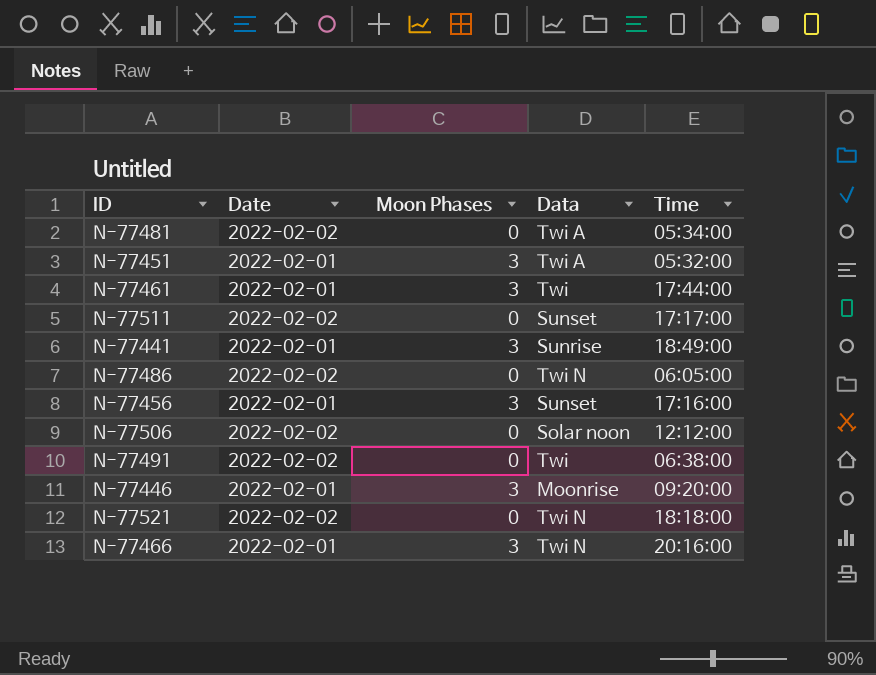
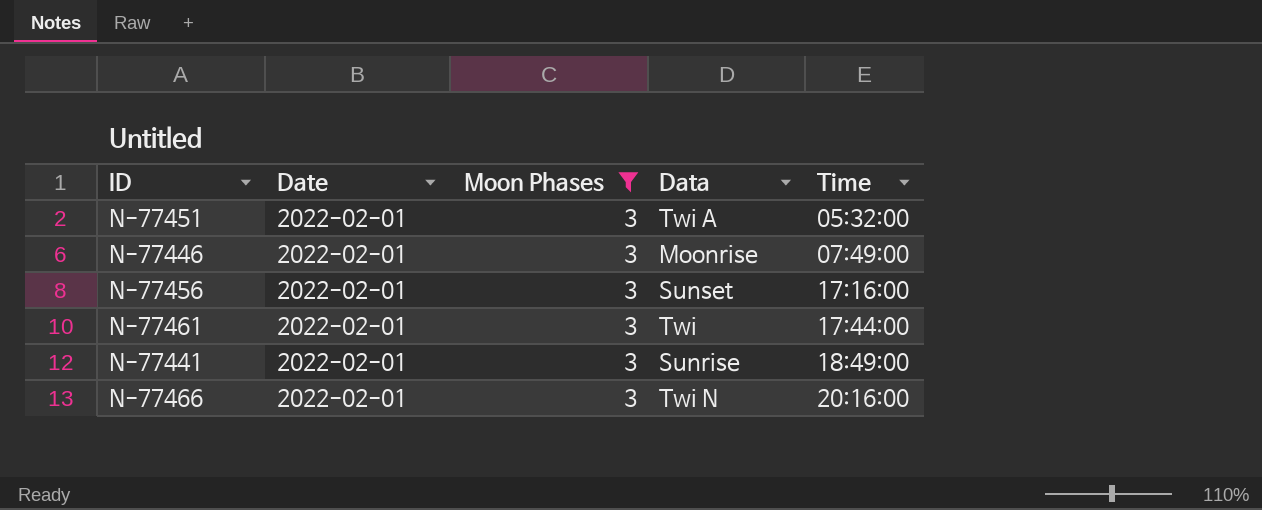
filter: none -> Moon Phases = 3
row order: none -> Time ascending
N-77446 | Time: 09:20:00 -> 07:49:00

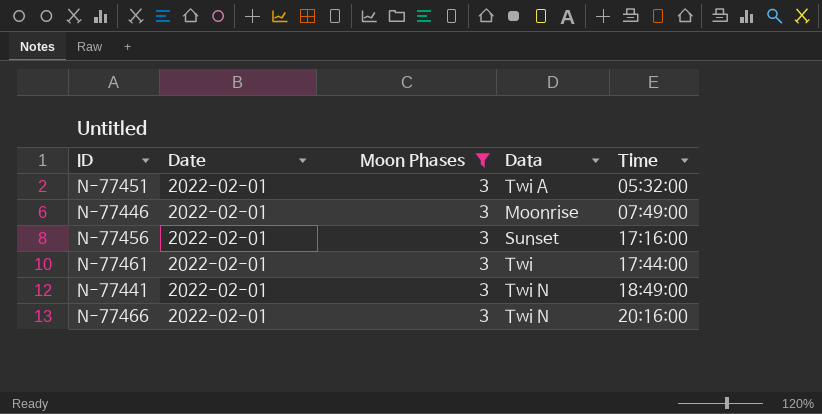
N-77441 | Data: Sunrise -> Twi N

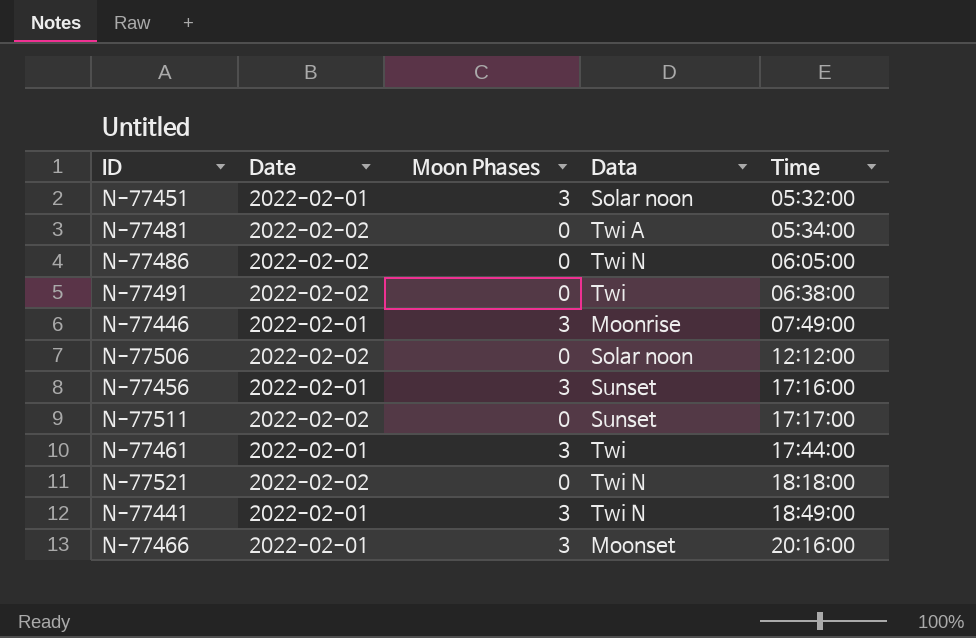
filter: Moon Phases = 3 -> none
N-77451 | Data: Twi A -> Solar noon
N-77466 | Data: Twi N -> Moonset

